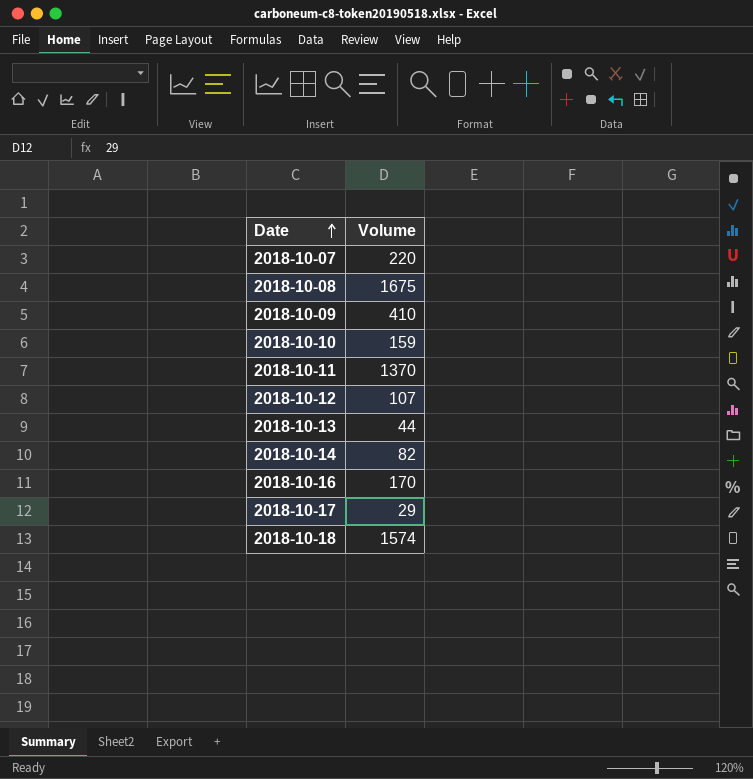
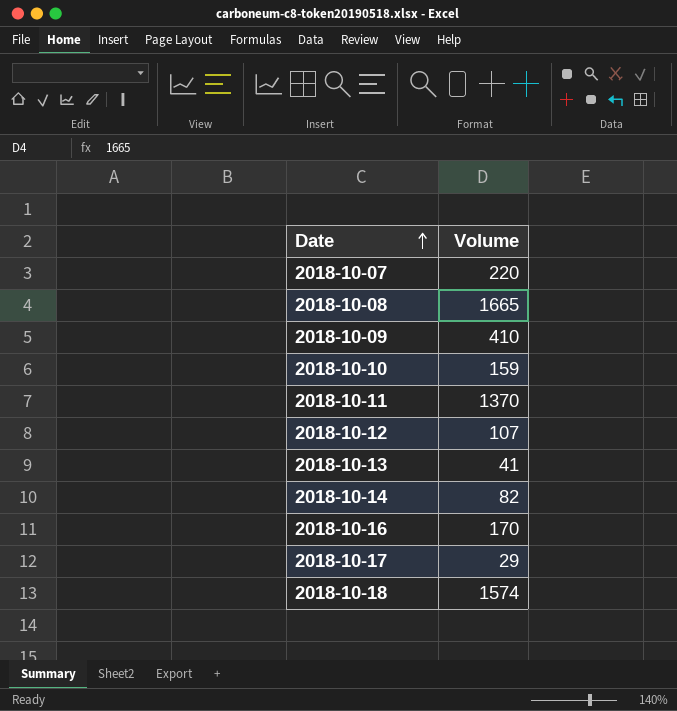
2018-10-08 | Volume: 1675 -> 1665
2018-10-13 | Volume: 44 -> 41

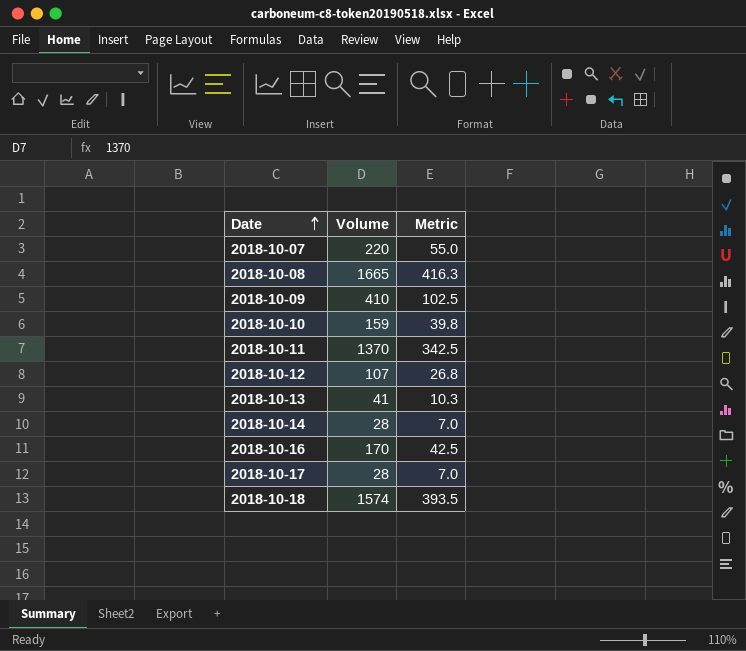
column Metric | formula: none -> [Volume] * 0.25
2018-10-14 | Volume: 82 -> 28
2018-10-17 | Volume: 29 -> 28

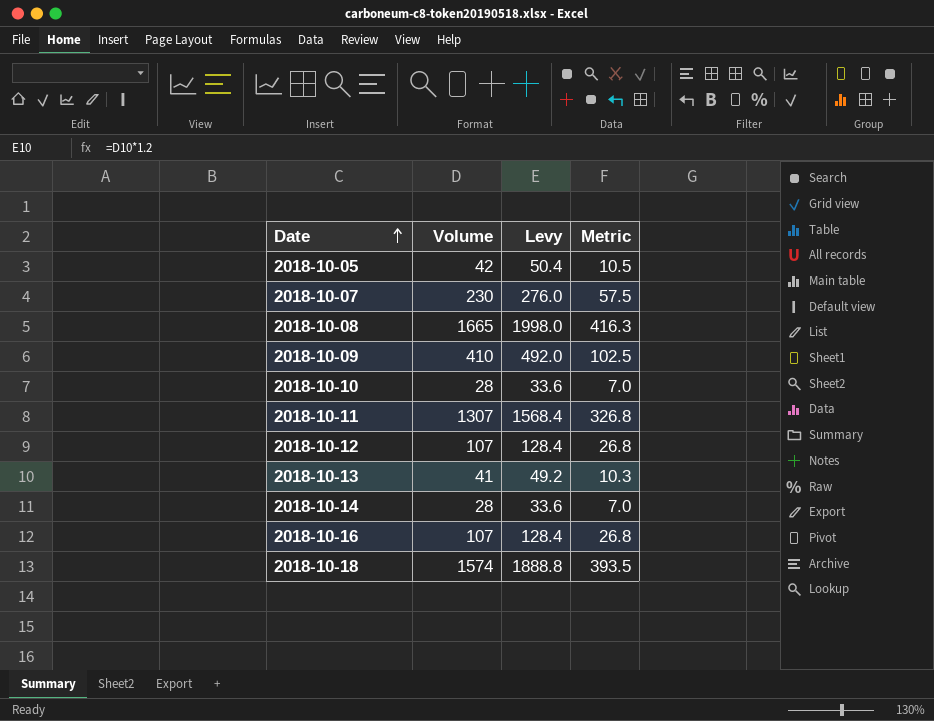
column Levy | formula: none -> [Volume] * 1.2
row 2018-10-17: 28 | 7.0 -> none
row 2018-10-05: none -> 42 | 50.4 | 10.5
2018-10-07 | Volume: 220 -> 230
2018-10-07 | Metric: 55.0 -> 57.5
2018-10-10 | Volume: 159 -> 28
2018-10-10 | Metric: 39.8 -> 7.0
2018-10-11 | Volume: 1370 -> 1307
2018-10-11 | Metric: 342.5 -> 326.8
2018-10-16 | Volume: 170 -> 107
2018-10-16 | Metric: 42.5 -> 26.8

